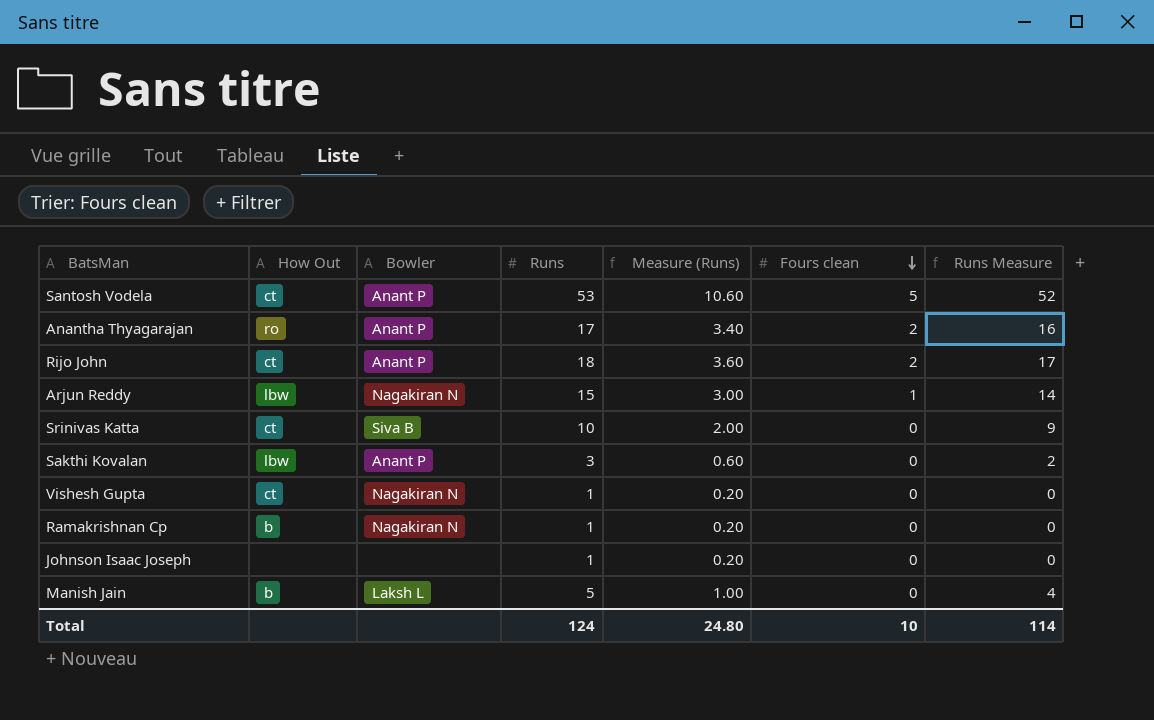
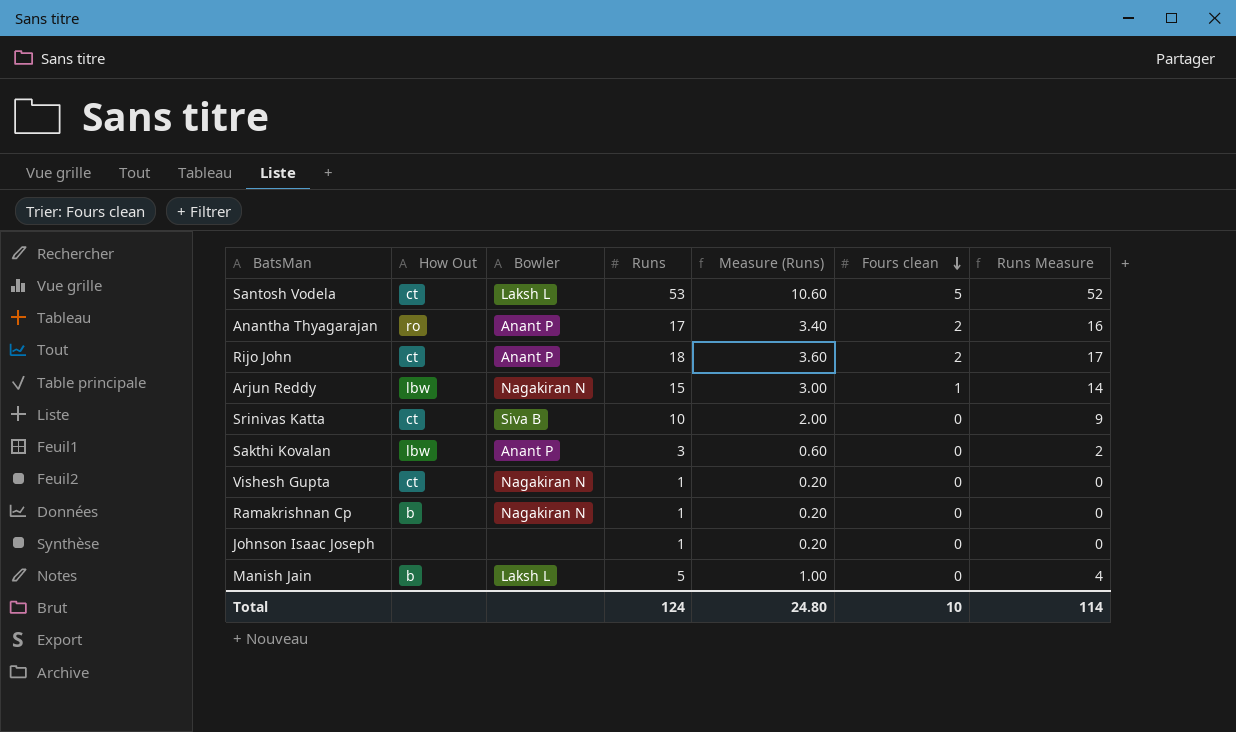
Santosh Vodela | Bowler: Anant P -> Laksh L

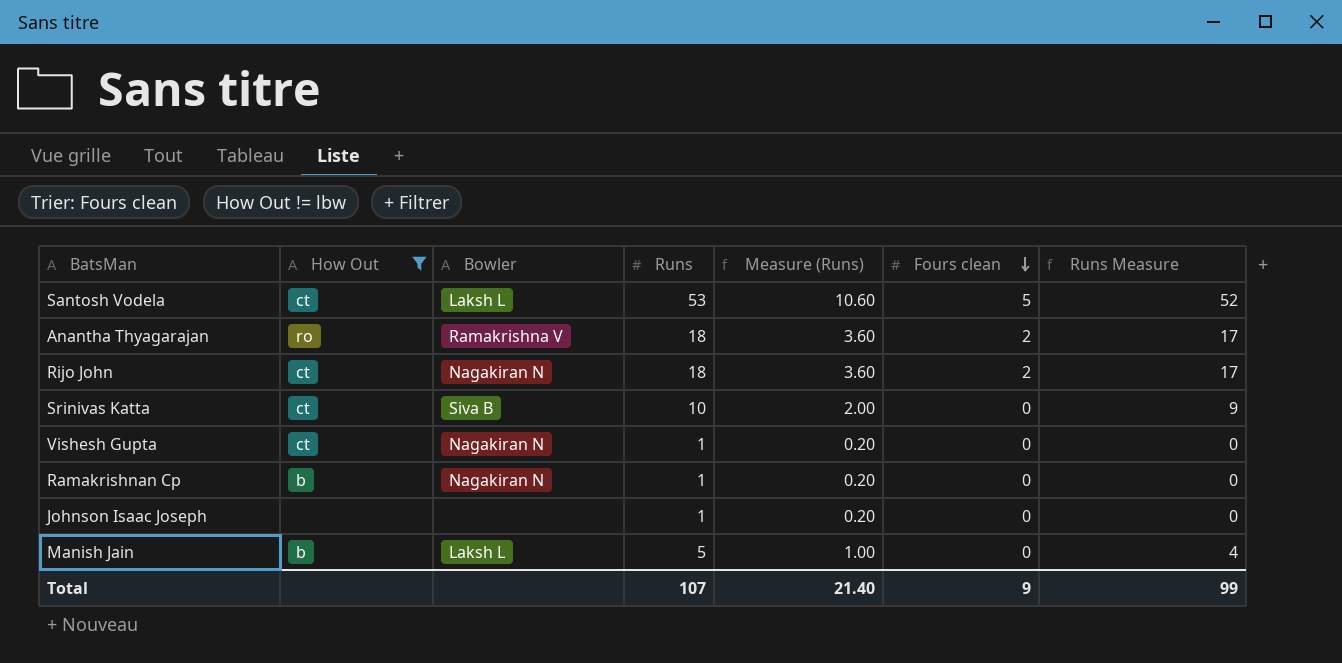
filter: none -> How Out != lbw
Anantha Thyagarajan | Bowler: Anant P -> Ramakrishna V
Anantha Thyagarajan | Runs: 17 -> 18
Anantha Thyagarajan | Measure (Runs): 3.40 -> 3.60
Anantha Thyagarajan | Runs Measure: 16 -> 17
Rijo John | Bowler: Anant P -> Nagakiran N
Total | Runs: 124 -> 107
Total | Measure (Runs): 24.80 -> 21.40
Total | Fours clean: 10 -> 9
Total | Runs Measure: 114 -> 99

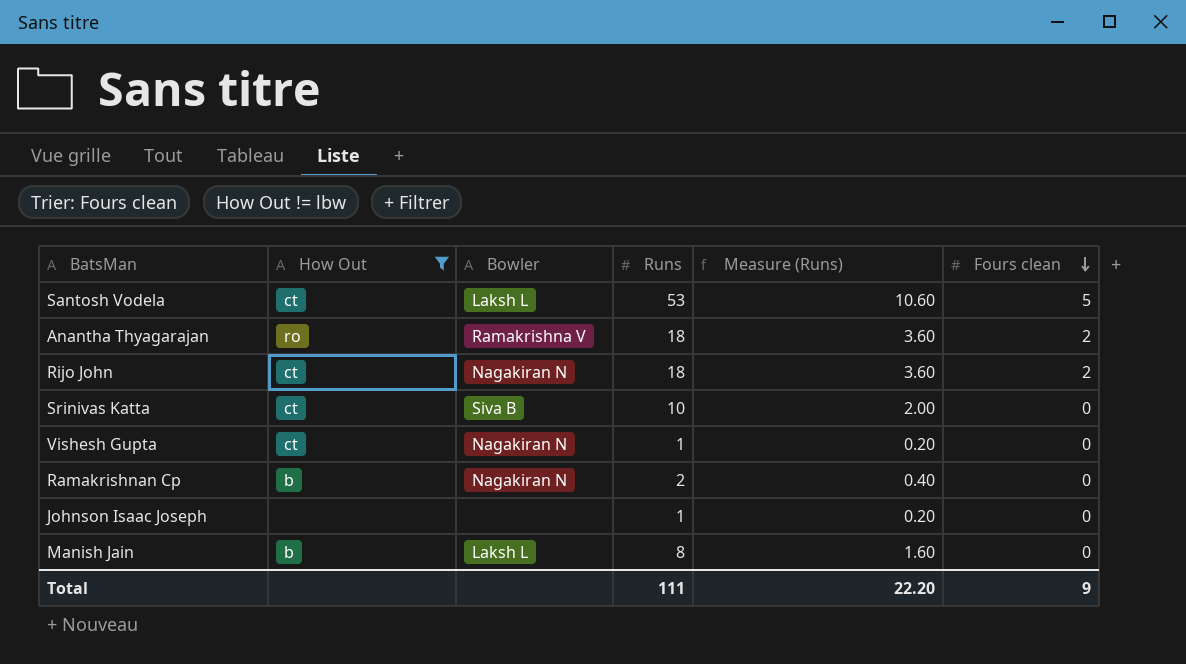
column Runs Measure | formula: [Runs] - 1 -> none
Ramakrishnan Cp | Runs: 1 -> 2
Ramakrishnan Cp | Measure (Runs): 0.20 -> 0.40
Manish Jain | Runs: 5 -> 8
Manish Jain | Measure (Runs): 1.00 -> 1.60
Total | Runs: 107 -> 111
Total | Measure (Runs): 21.40 -> 22.20

